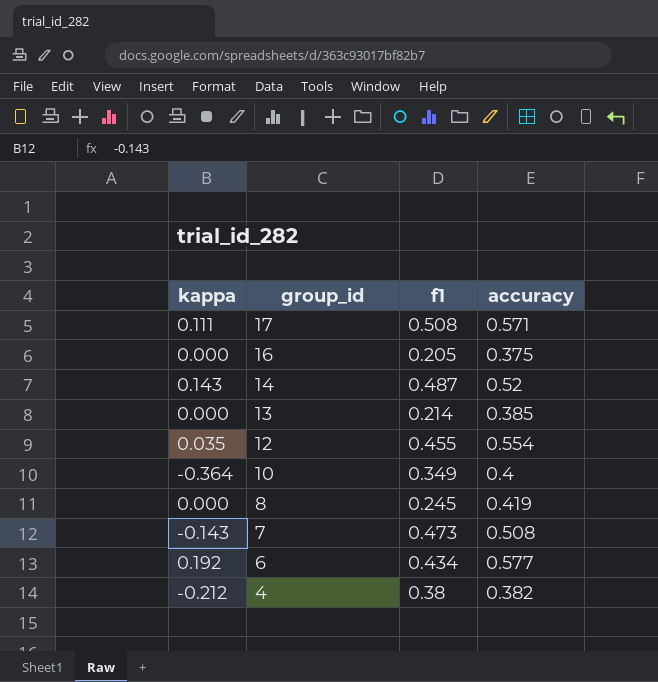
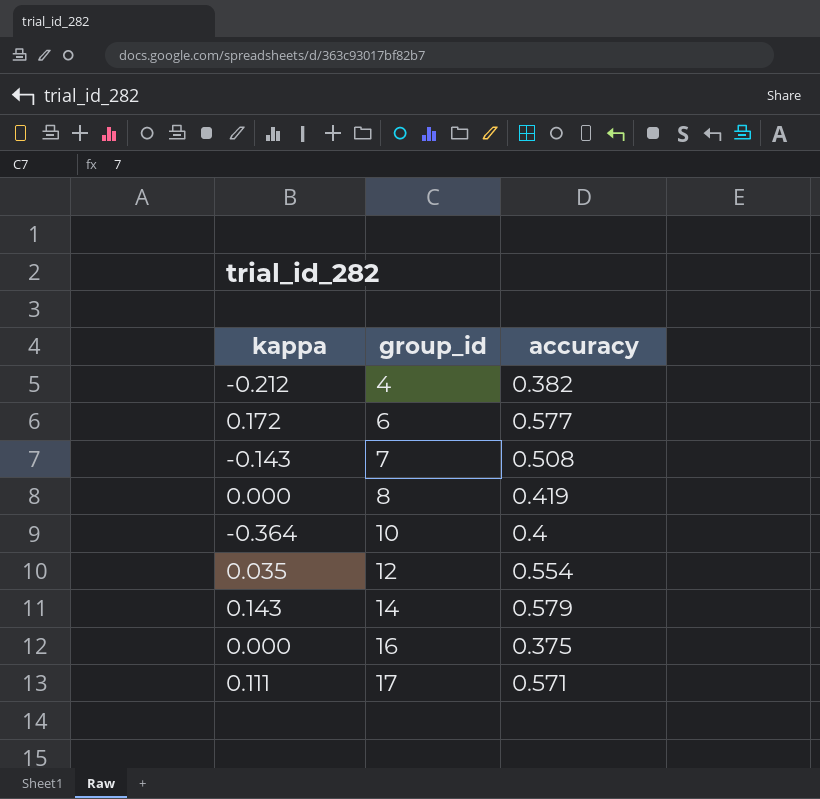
row order: group_id descending -> group_id ascending
column f1 | position: 3 -> none
row 13: 0.000 | 0.214 | 0.385 -> none
6 | kappa: 0.192 -> 0.172
14 | accuracy: 0.52 -> 0.579

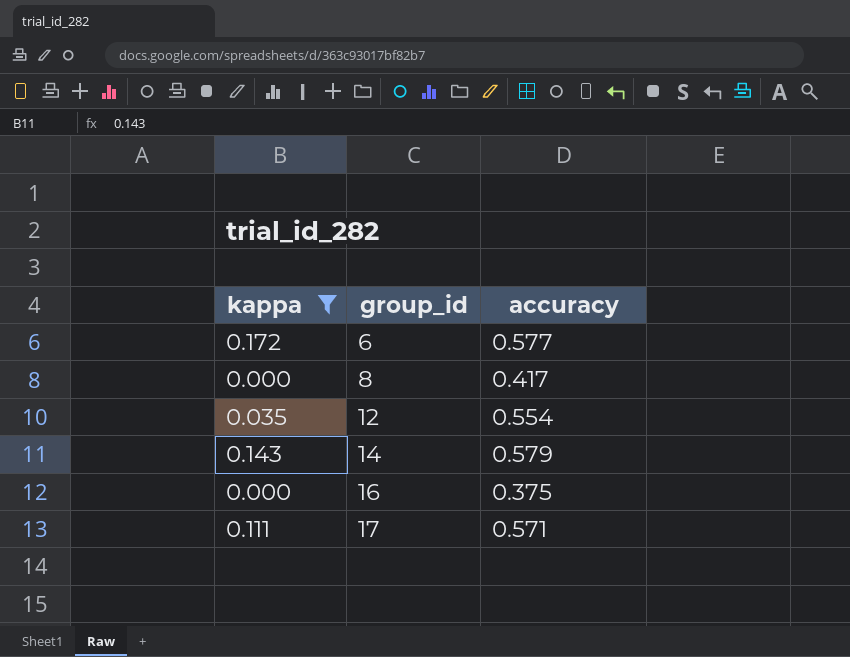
filter: none -> kappa >= 0.000
8 | accuracy: 0.419 -> 0.417

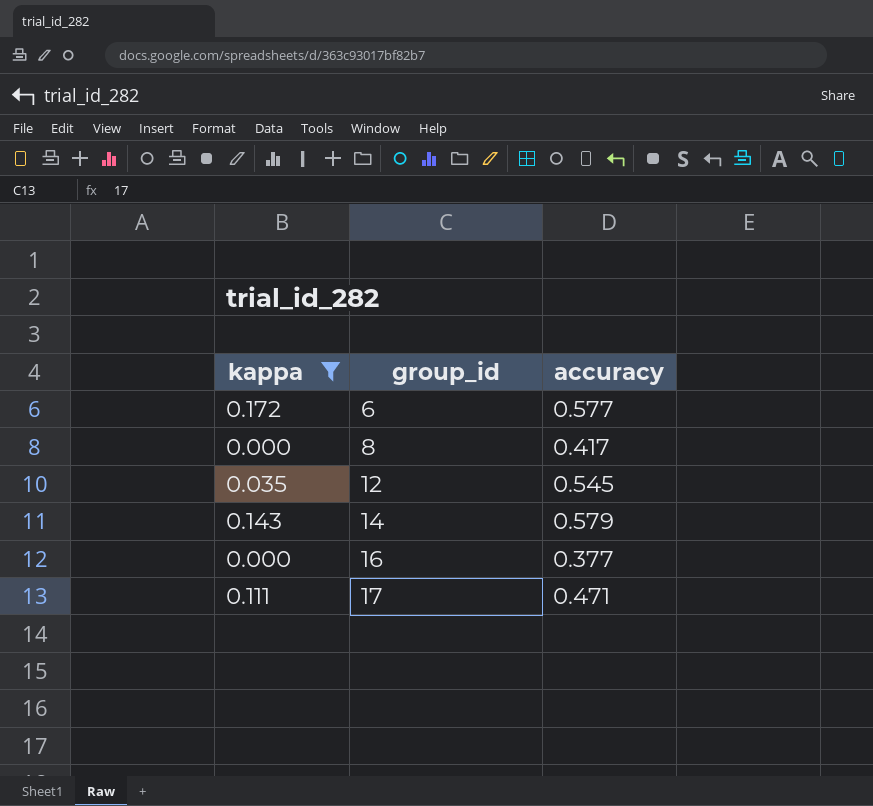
12 | accuracy: 0.554 -> 0.545
16 | accuracy: 0.375 -> 0.377
17 | accuracy: 0.571 -> 0.471

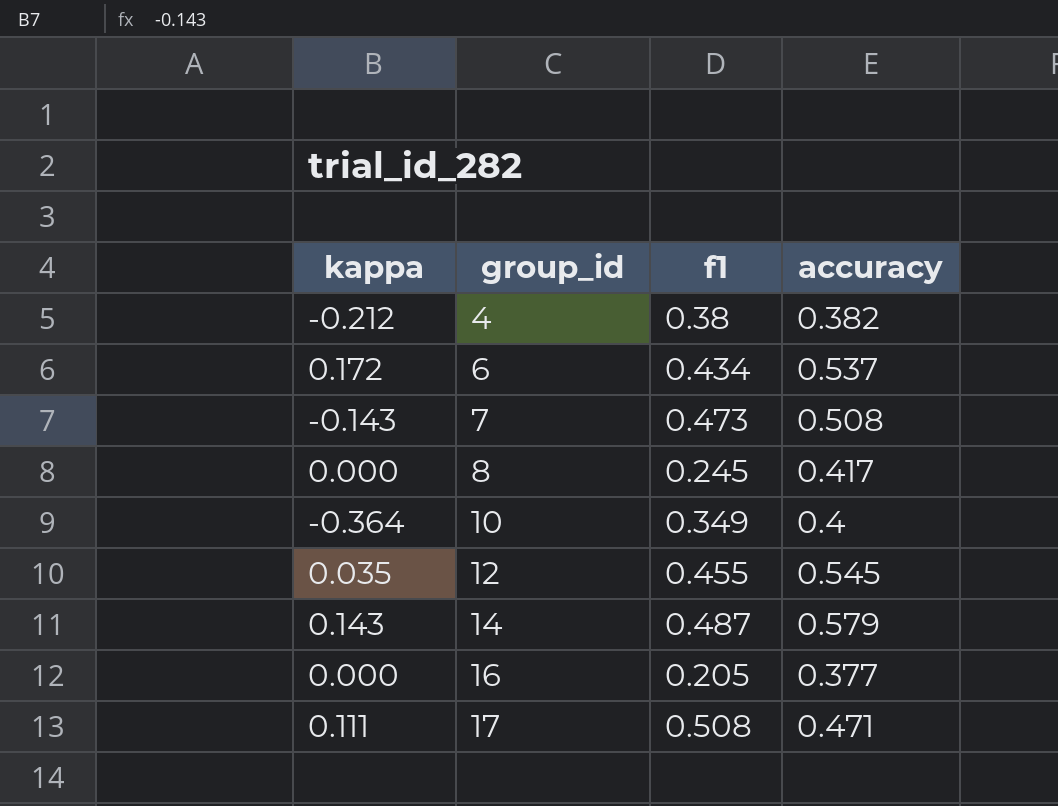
filter: kappa >= 0.000 -> none
column f1 | position: none -> 3
6 | accuracy: 0.577 -> 0.537

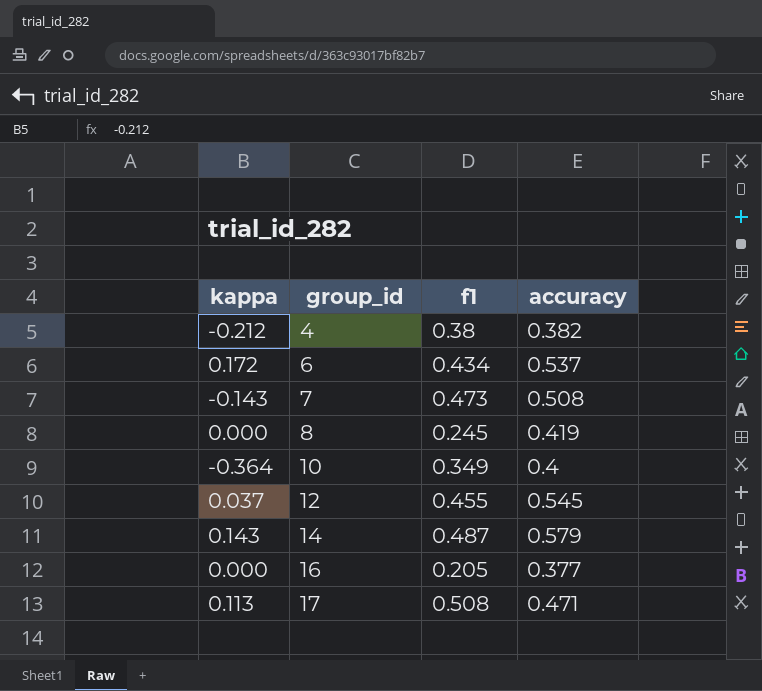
8 | accuracy: 0.417 -> 0.419
12 | kappa: 0.035 -> 0.037
17 | kappa: 0.111 -> 0.113

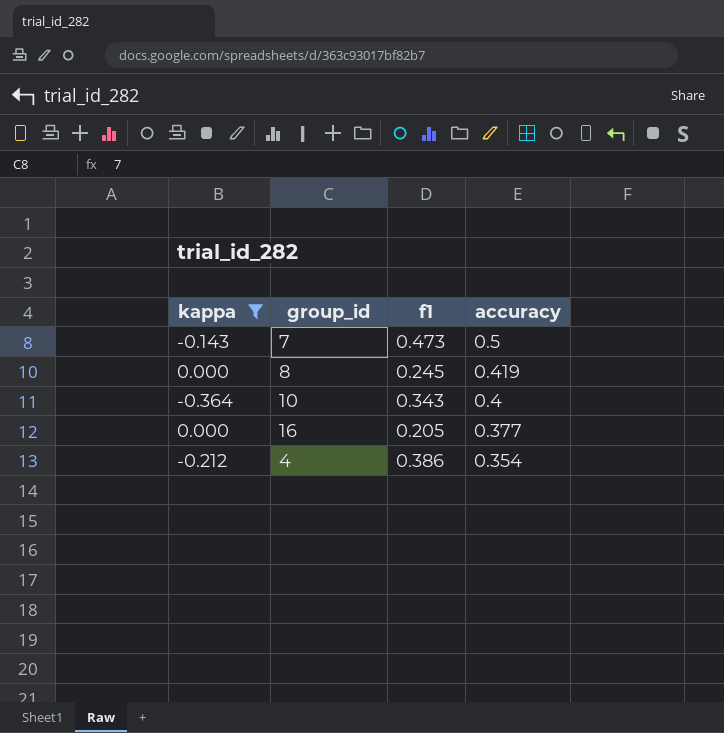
filter: none -> kappa <= 0.000
row order: group_id ascending -> accuracy descending
7 | accuracy: 0.508 -> 0.5
10 | f1: 0.349 -> 0.343
4 | f1: 0.38 -> 0.386
4 | accuracy: 0.382 -> 0.354

